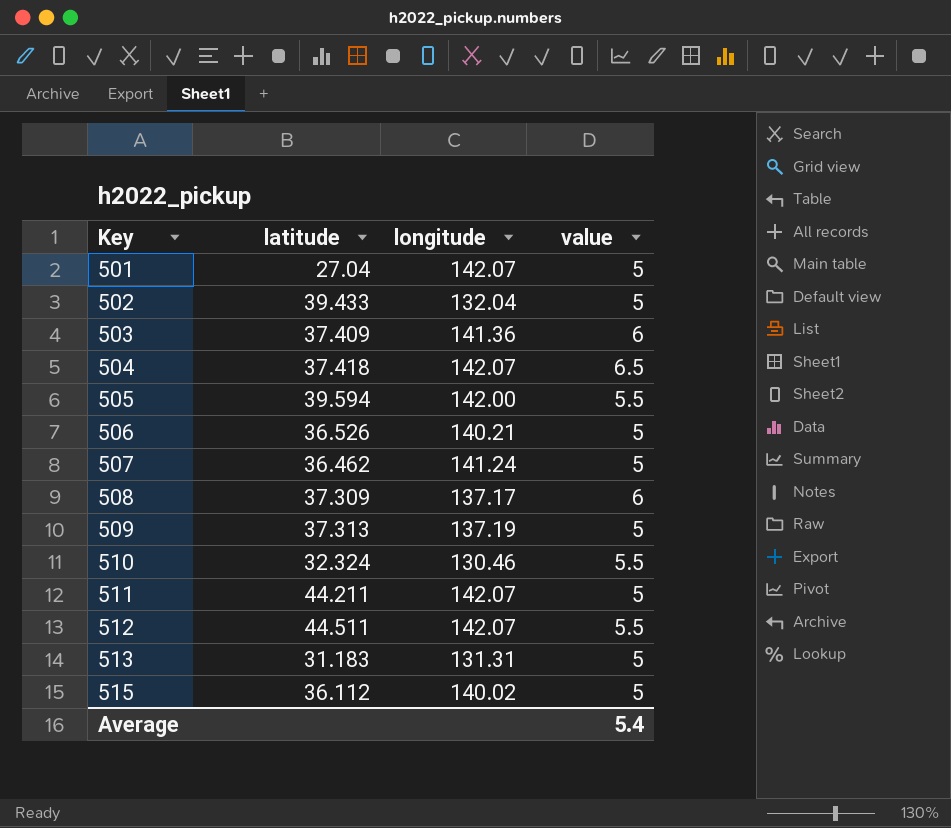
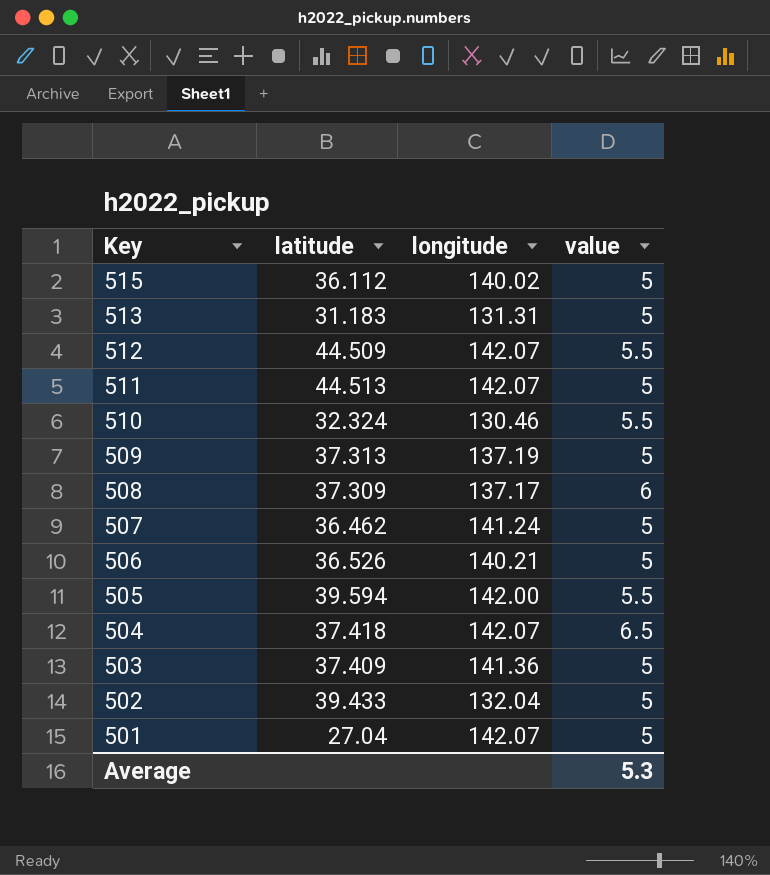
row order: Key ascending -> Key descending
512 | latitude: 44.511 -> 44.509
511 | latitude: 44.211 -> 44.513
503 | value: 6 -> 5
Average | value: 5.4 -> 5.3

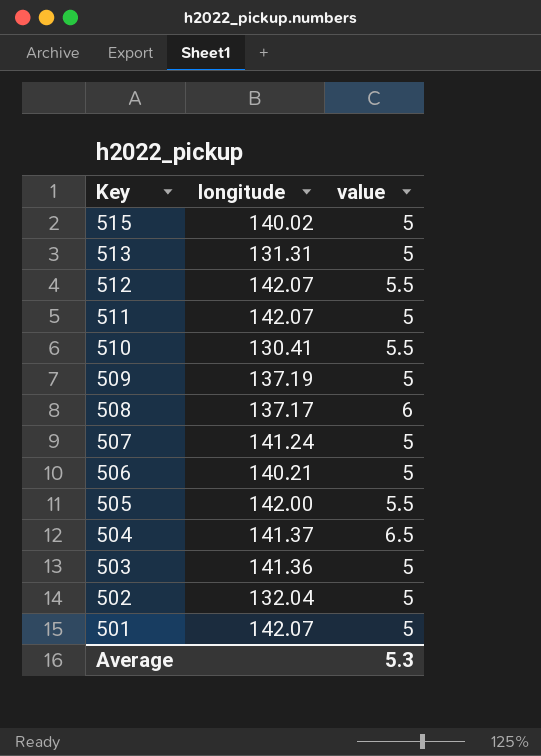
column latitude | position: 2 -> none
510 | longitude: 130.46 -> 130.41
504 | longitude: 142.07 -> 141.37

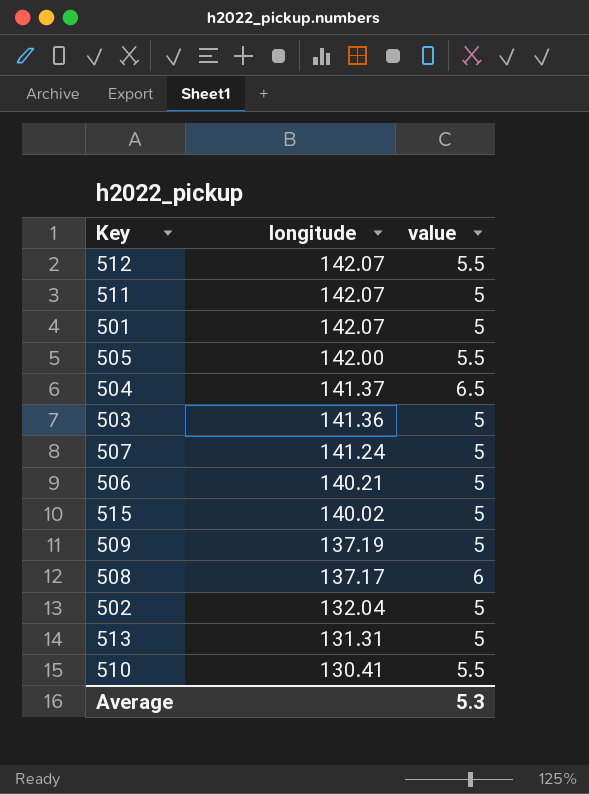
row order: Key descending -> longitude descending

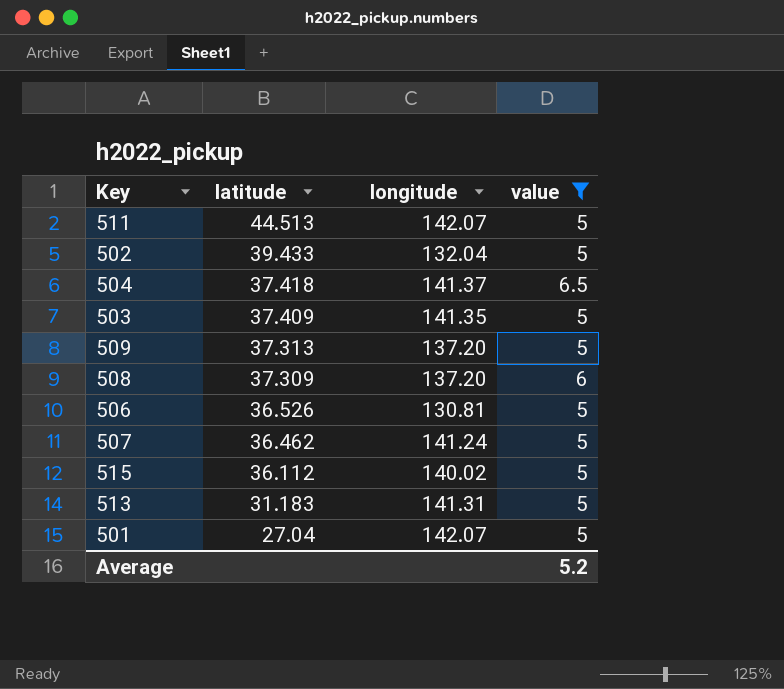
filter: none -> value != 5.5
row order: longitude descending -> latitude descending
column latitude | position: none -> 2
503 | longitude: 141.36 -> 141.35
509 | longitude: 137.19 -> 137.20
508 | longitude: 137.17 -> 137.20
506 | longitude: 140.21 -> 130.81
513 | longitude: 131.31 -> 141.31
Average | value: 5.3 -> 5.2

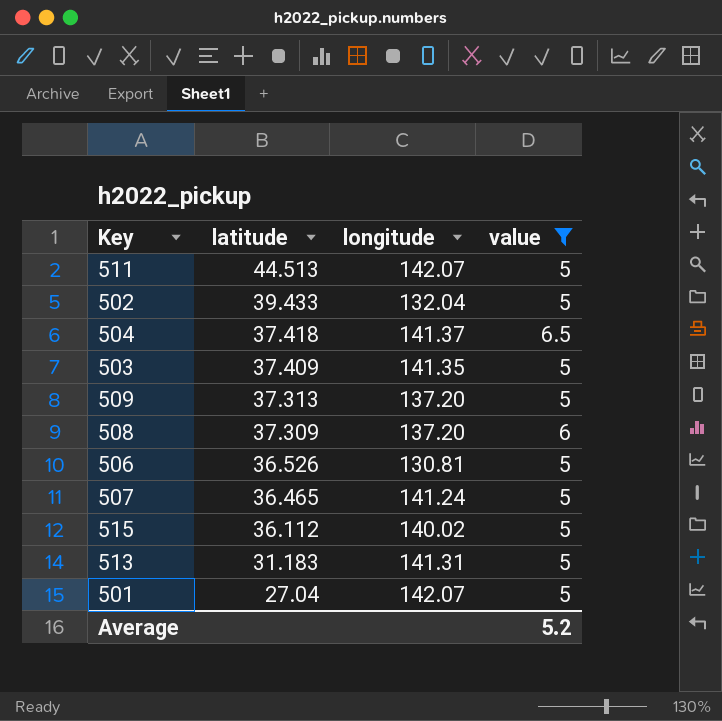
507 | latitude: 36.462 -> 36.465

